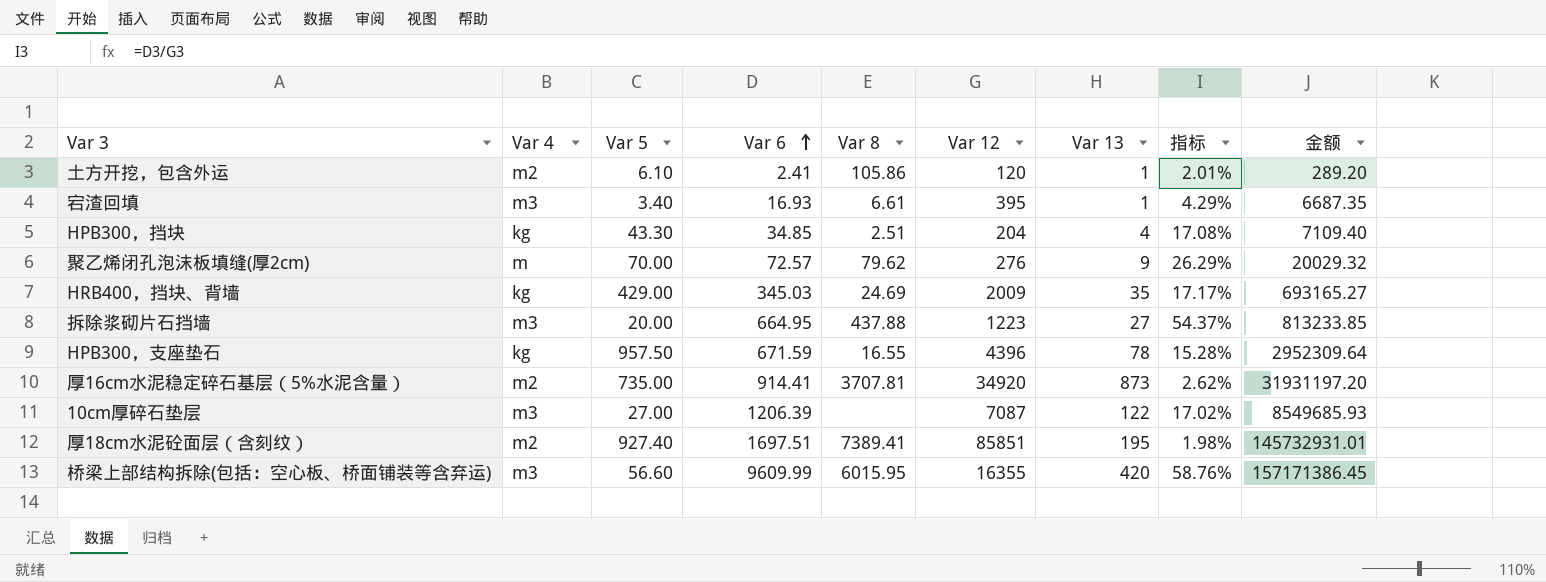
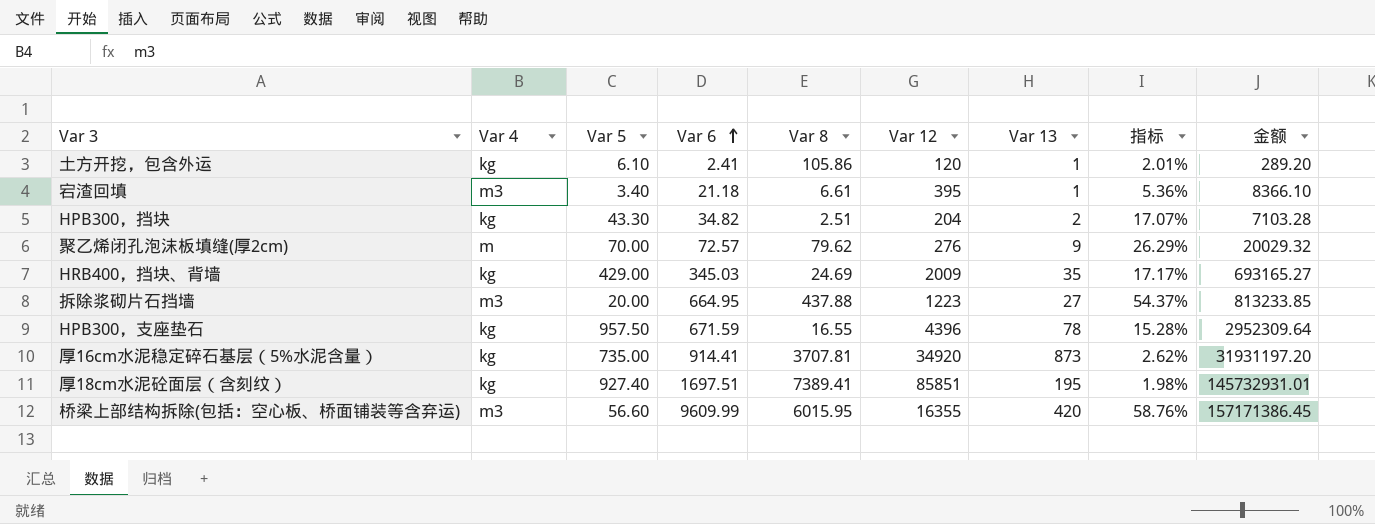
row 10cm厚碎石垫层: m3 | 27.00 | 1206.39 | none | 7087 | 122 | 17.02% | 8549685.93 -> none
土方开挖，包含外运 | Var 4: m2 -> kg
宕渣回填 | Var 6: 16.93 -> 21.18
宕渣回填 | 指标: 4.29% -> 5.36%
宕渣回填 | 金额: 6687.35 -> 8366.10
HPB300，挡块 | Var 6: 34.85 -> 34.82
HPB300，挡块 | Var 13: 4 -> 2
HPB300，挡块 | 指标: 17.08% -> 17.07%
HPB300，挡块 | 金额: 7109.40 -> 7103.28
厚16cm水泥稳定碎石基层（5%水泥含量） | Var 4: m2 -> kg
厚18cm水泥砼面层（含刻纹） | Var 4: m2 -> kg

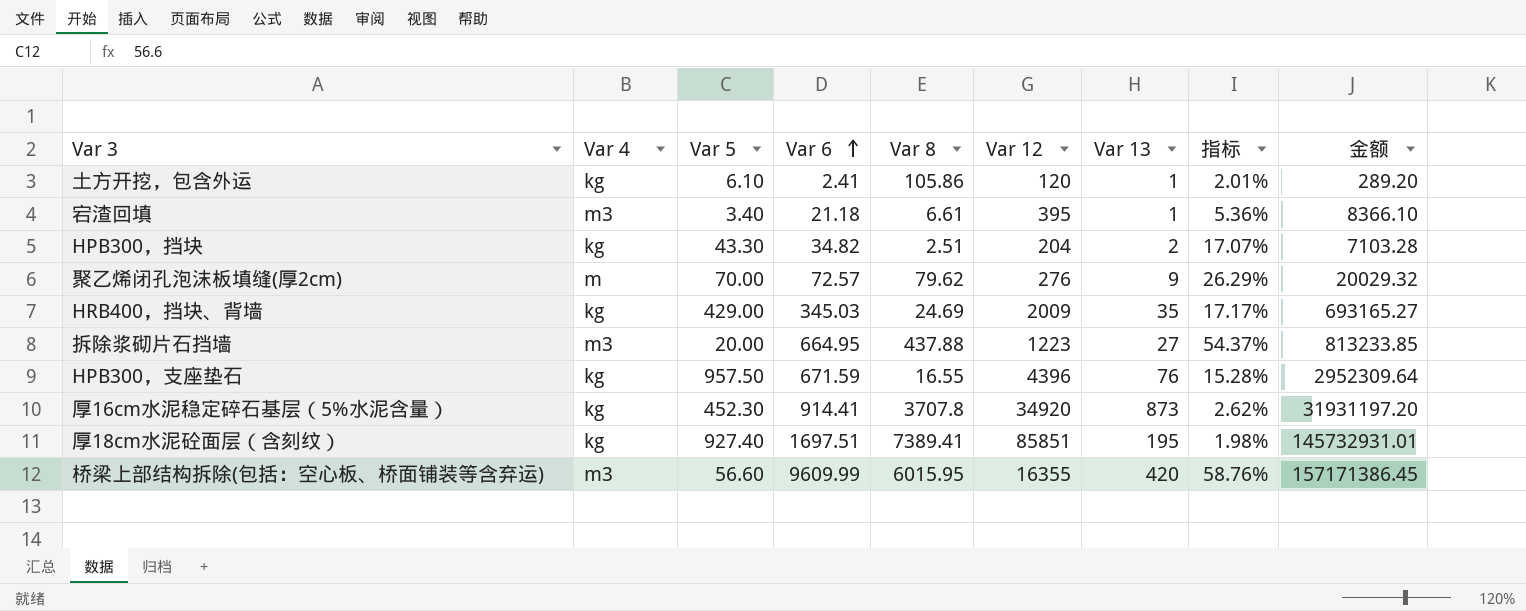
HPB300，支座垫石 | Var 13: 78 -> 76
厚16cm水泥稳定碎石基层（5%水泥含量） | Var 5: 735.00 -> 452.30
厚16cm水泥稳定碎石基层（5%水泥含量） | Var 8: 3707.81 -> 3707.8

